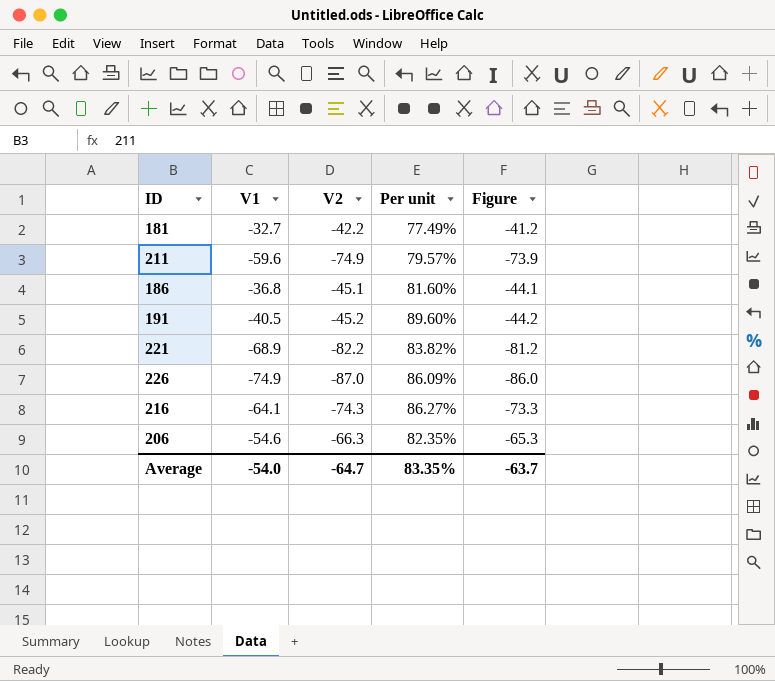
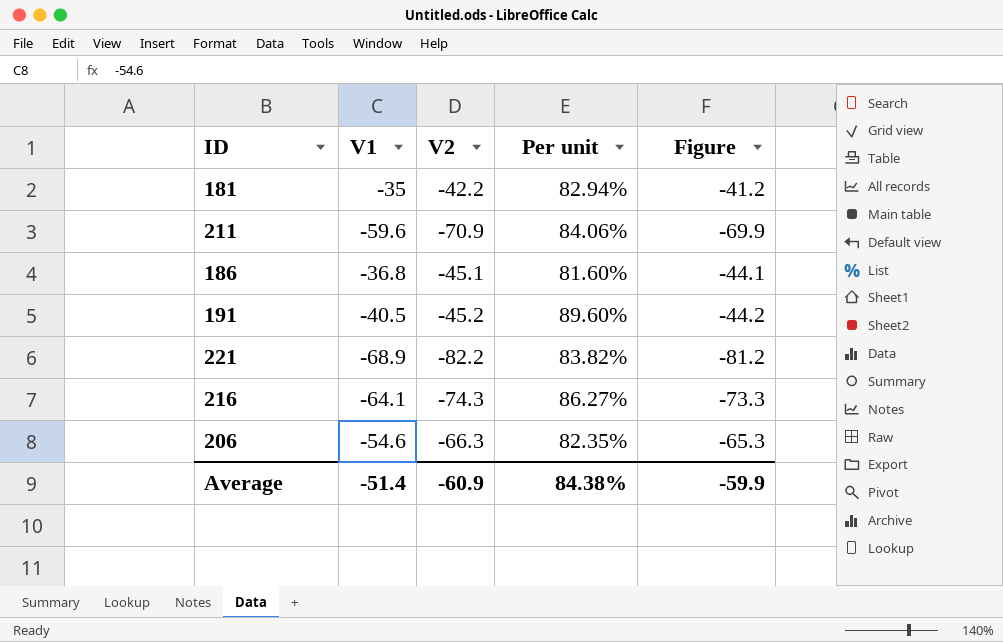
row 226: -74.9 | -87.0 | 86.09% | -86.0 -> none
181 | V1: -32.7 -> -35
181 | Per unit: 77.49% -> 82.94%
211 | V2: -74.9 -> -70.9
211 | Per unit: 79.57% -> 84.06%
211 | Figure: -73.9 -> -69.9
Average | V1: -54.0 -> -51.4
Average | V2: -64.7 -> -60.9
Average | Per unit: 83.35% -> 84.38%
Average | Figure: -63.7 -> -59.9

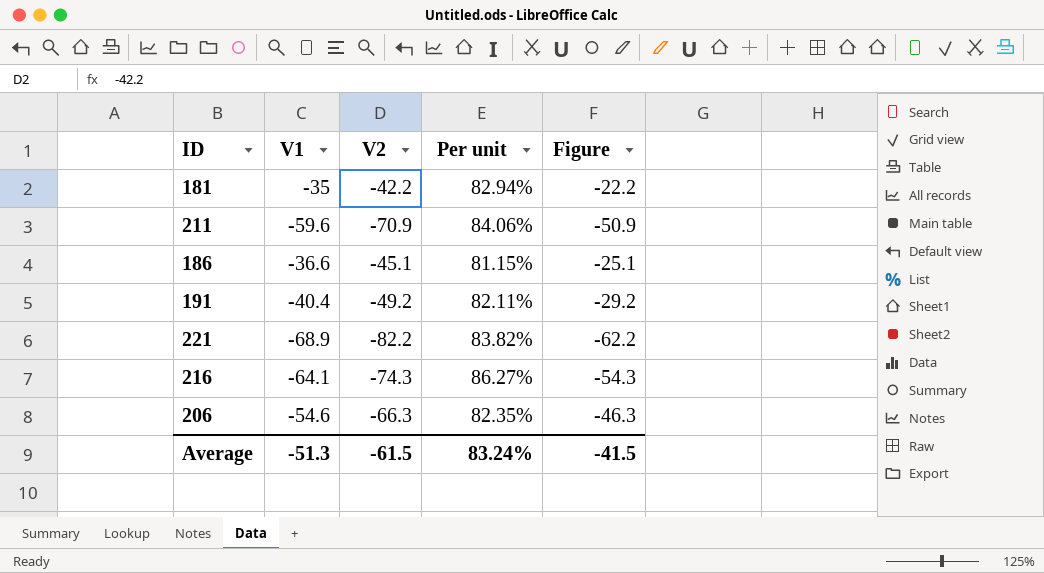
column Figure | formula: [V2] + 1 -> [V2] + 20
186 | V1: -36.8 -> -36.6
186 | Per unit: 81.60% -> 81.15%
191 | V1: -40.5 -> -40.4
191 | V2: -45.2 -> -49.2
191 | Per unit: 89.60% -> 82.11%
Average | V1: -51.4 -> -51.3
Average | V2: -60.9 -> -61.5
Average | Per unit: 84.38% -> 83.24%
Average | Figure: -59.9 -> -41.5

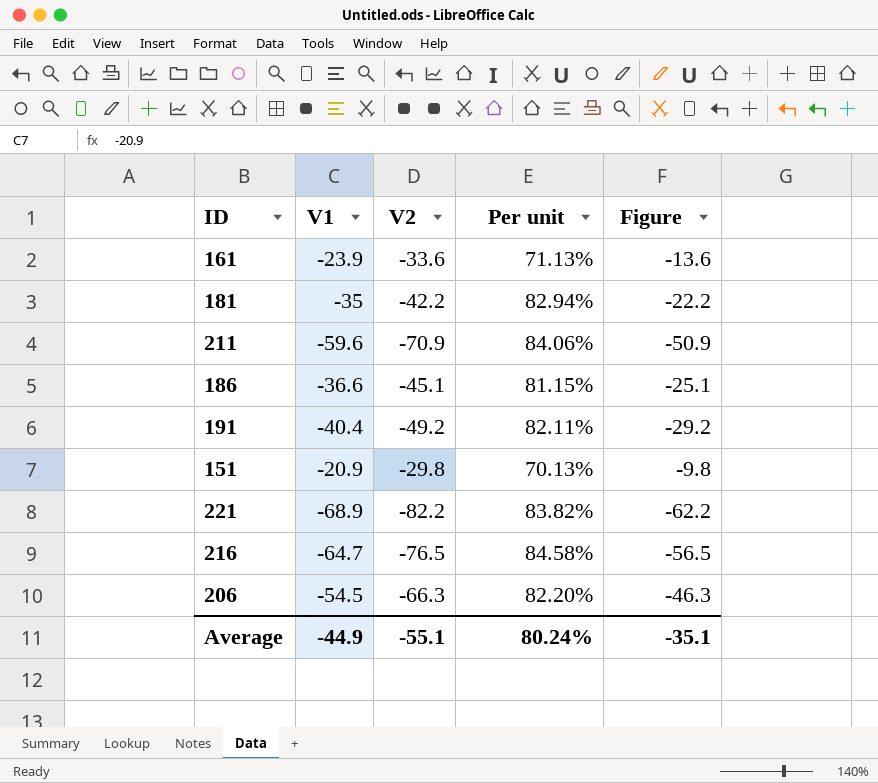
row 161: none -> -23.9 | -33.6 | 71.13% | -13.6
row 151: none -> -20.9 | -29.8 | 70.13% | -9.8
216 | V1: -64.1 -> -64.7
216 | V2: -74.3 -> -76.5
216 | Per unit: 86.27% -> 84.58%
216 | Figure: -54.3 -> -56.5
206 | V1: -54.6 -> -54.5
206 | Per unit: 82.35% -> 82.20%
Average | V1: -51.3 -> -44.9
Average | V2: -61.5 -> -55.1
Average | Per unit: 83.24% -> 80.24%
Average | Figure: -41.5 -> -35.1

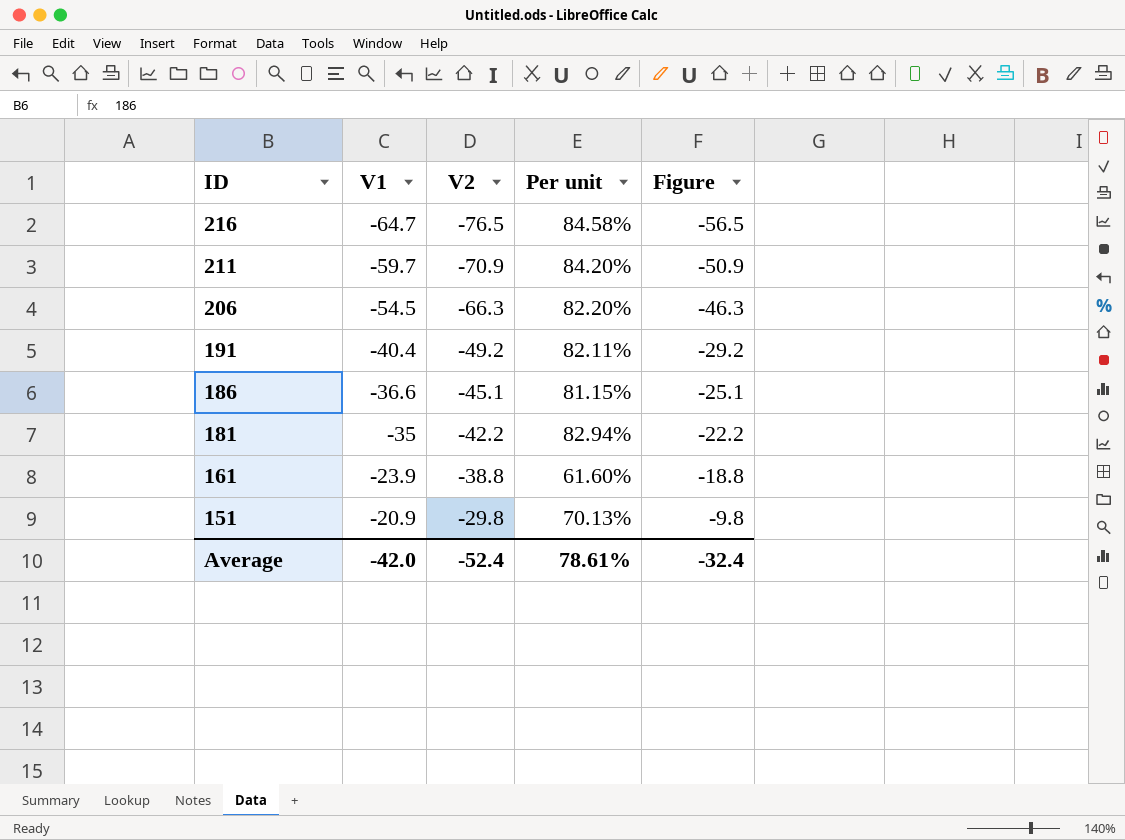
row order: none -> ID descending
row 221: -68.9 | -82.2 | 83.82% | -62.2 -> none
211 | V1: -59.6 -> -59.7
211 | Per unit: 84.06% -> 84.20%
161 | V2: -33.6 -> -38.8
161 | Per unit: 71.13% -> 61.60%
161 | Figure: -13.6 -> -18.8
Average | V1: -44.9 -> -42.0
Average | V2: -55.1 -> -52.4
Average | Per unit: 80.24% -> 78.61%
Average | Figure: -35.1 -> -32.4

